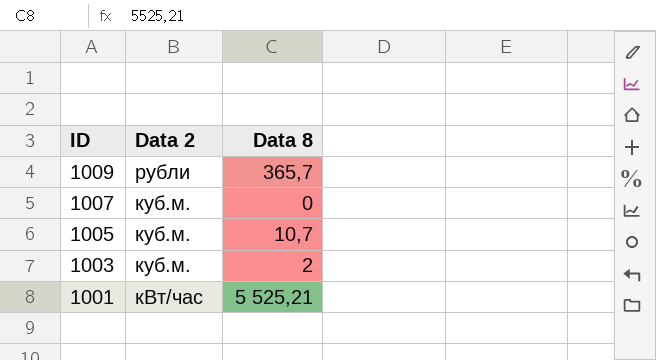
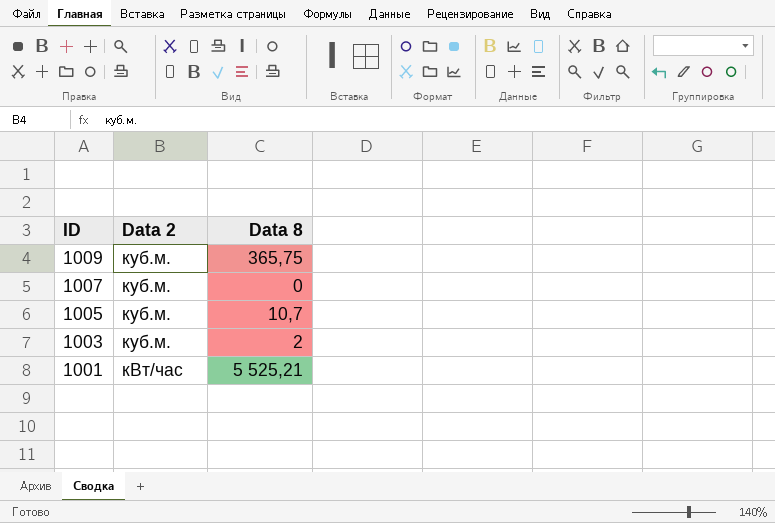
1009 | Data 2: рубли -> куб.м.
1009 | Data 8: 365,7 -> 365,75

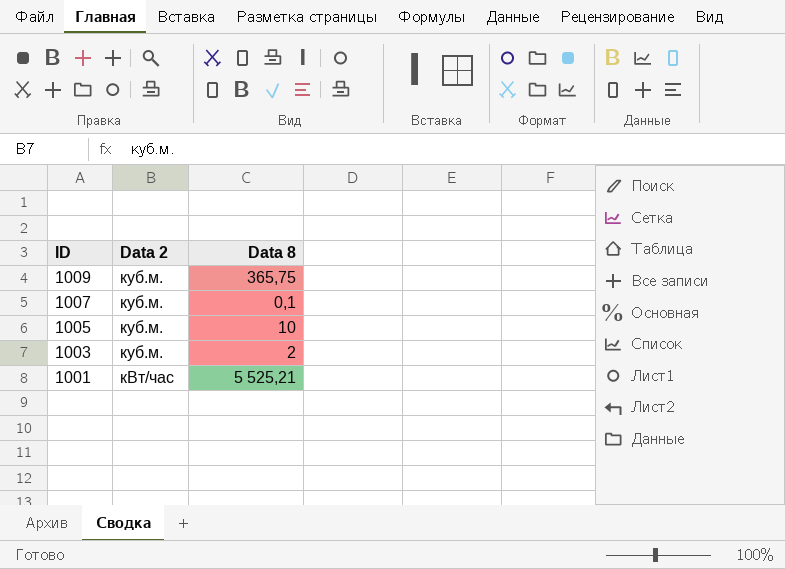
1007 | Data 8: 0 -> 0,1
1005 | Data 8: 10,7 -> 10

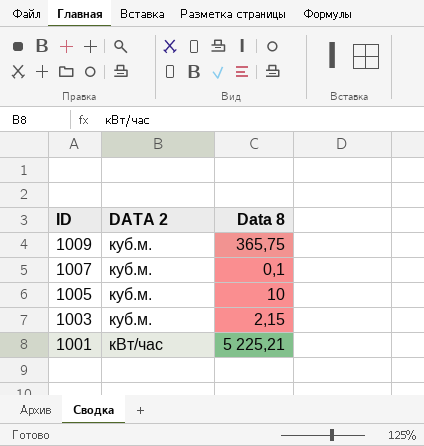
column name: Data 2 -> DATA 2
1003 | Data 8: 2 -> 2,15
1001 | Data 8: 5 525,21 -> 5 225,21

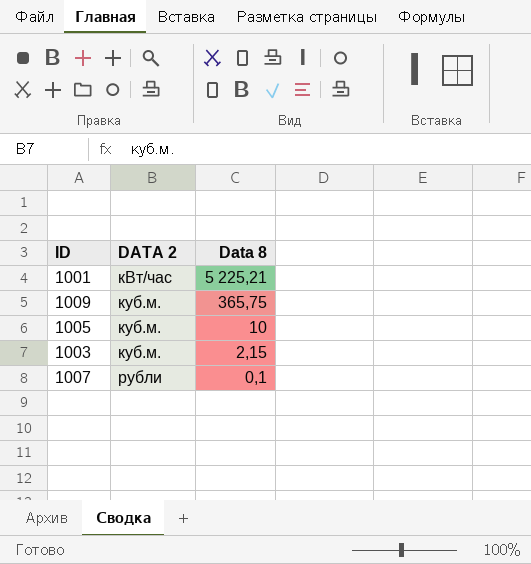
row order: ID descending -> DATA 2 ascending
1007 | DATA 2: куб.м. -> рубли

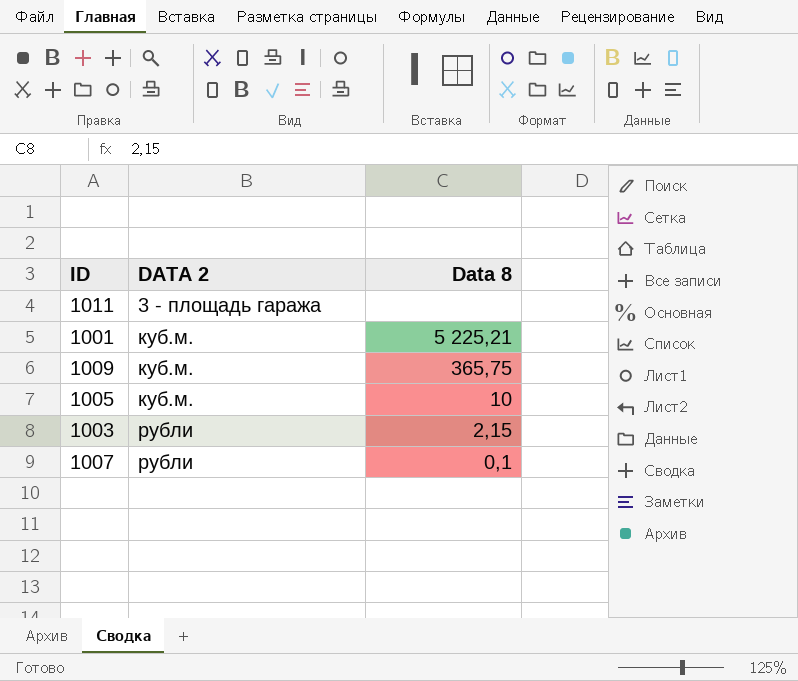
row 1011: none -> 3 - площадь гаража | none
1001 | DATA 2: кВт/час -> куб.м.
1003 | DATA 2: куб.м. -> рубли

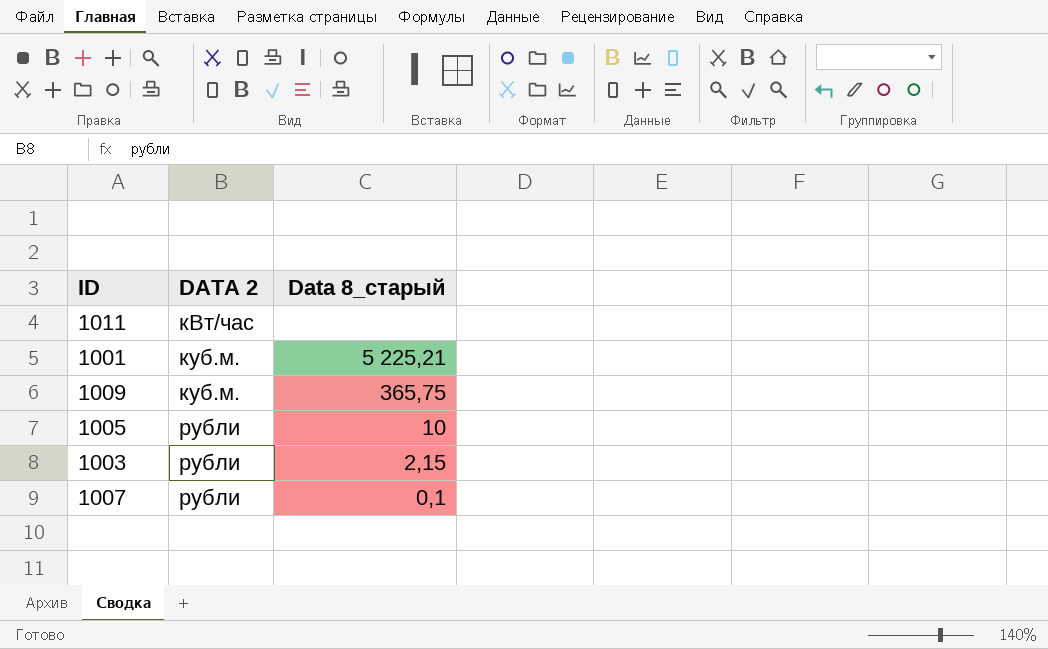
column name: Data 8 -> Data 8_старый
1011 | DATA 2: 3 - площадь гаража -> кВт/час
1005 | DATA 2: куб.м. -> рубли

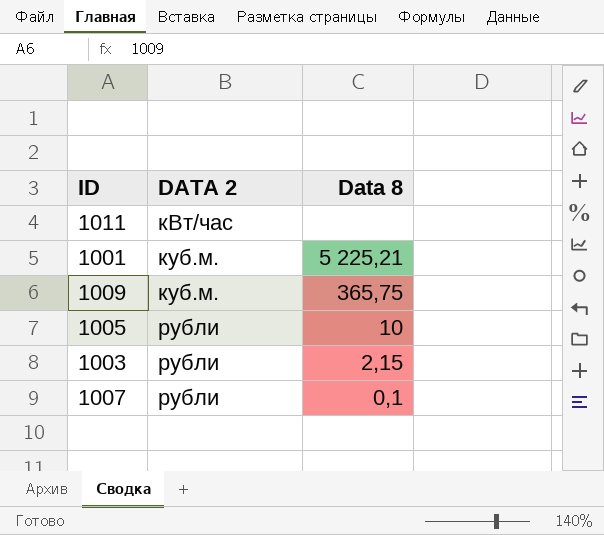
column name: Data 8_старый -> Data 8

